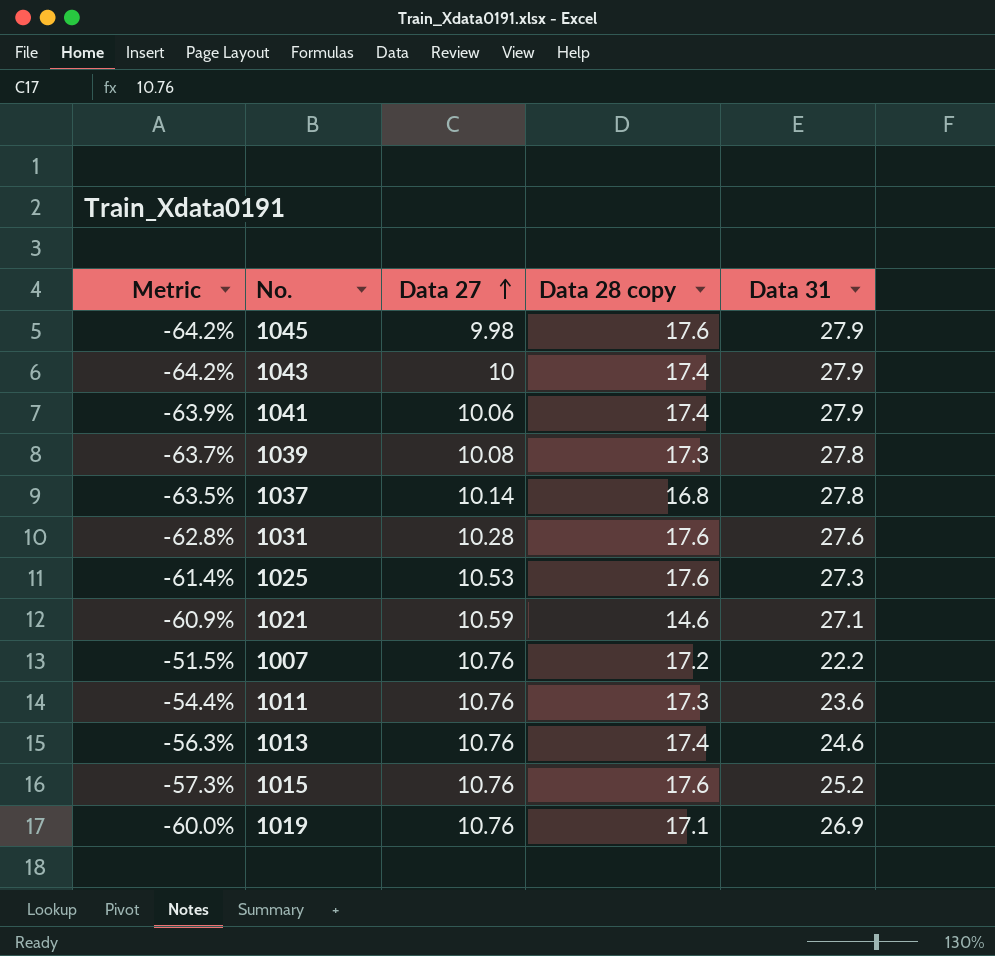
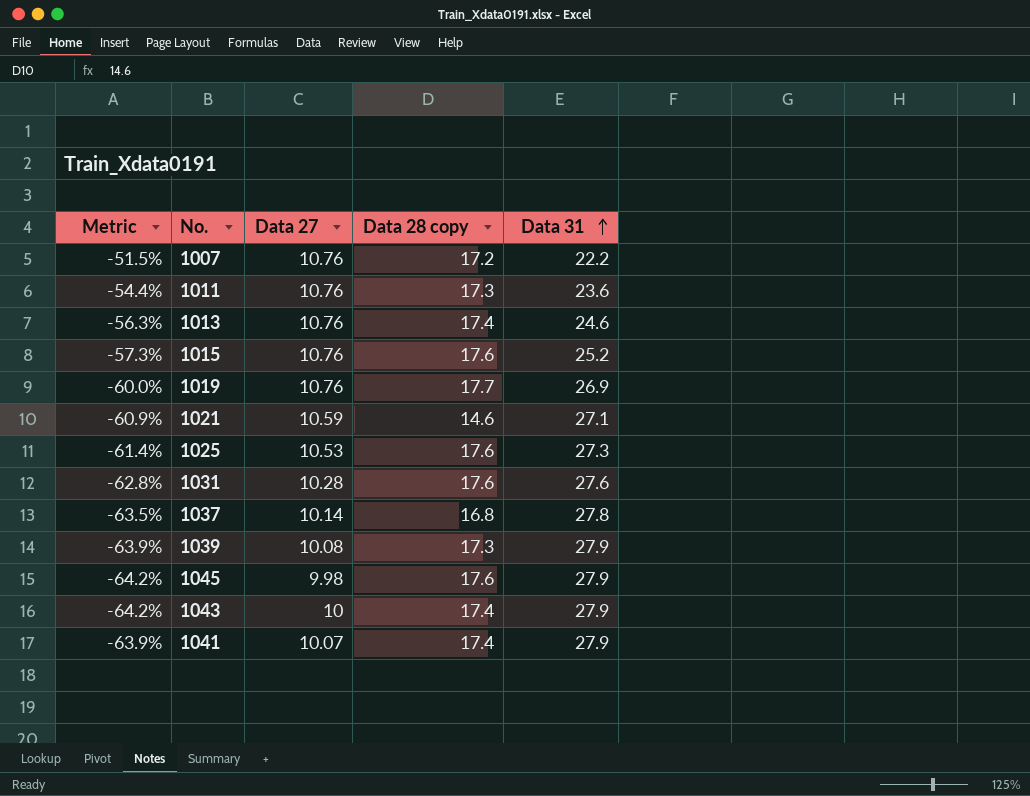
row order: Data 27 ascending -> Data 31 ascending
1019 | Data 28 copy: 17.1 -> 17.7
1039 | Metric: -63.7% -> -63.9%
1039 | Data 31: 27.8 -> 27.9
1041 | Data 27: 10.06 -> 10.07

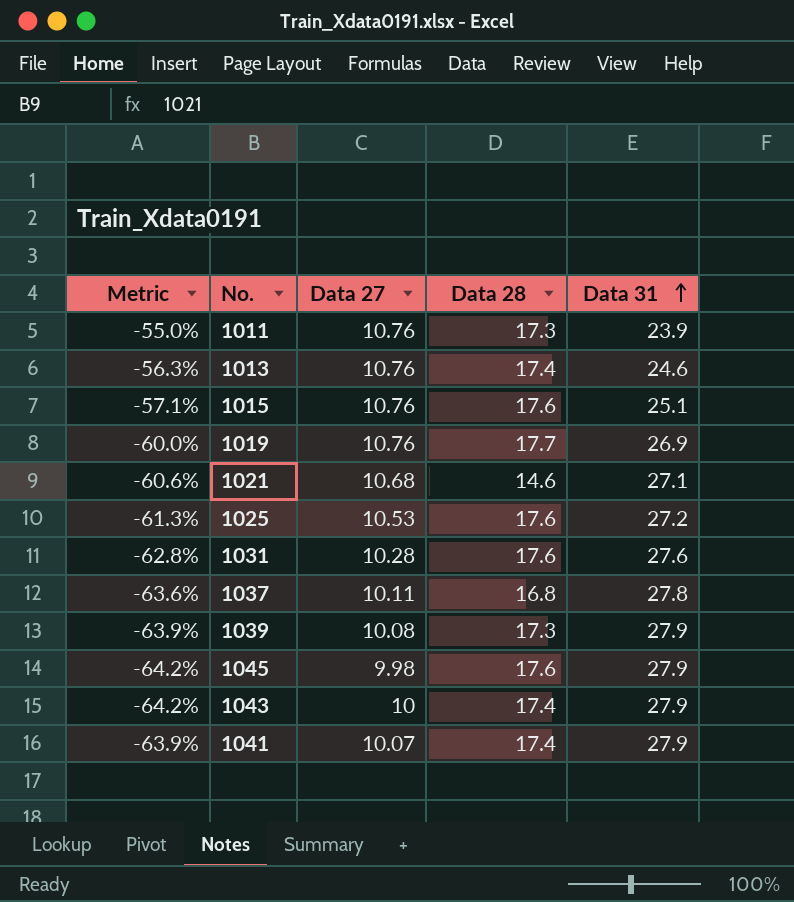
column name: Data 28 copy -> Data 28
row 1007: -51.5% | 10.76 | 17.2 | 22.2 -> none
1011 | Metric: -54.4% -> -55.0%
1011 | Data 31: 23.6 -> 23.9
1015 | Metric: -57.3% -> -57.1%
1015 | Data 31: 25.2 -> 25.1
1021 | Metric: -60.9% -> -60.6%
1021 | Data 27: 10.59 -> 10.68
1025 | Metric: -61.4% -> -61.3%
1025 | Data 31: 27.3 -> 27.2
1037 | Metric: -63.5% -> -63.6%
1037 | Data 27: 10.14 -> 10.11

